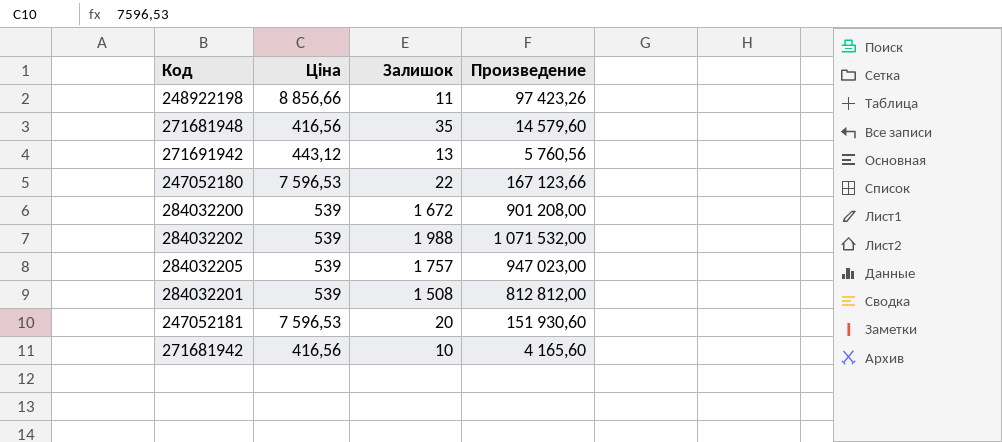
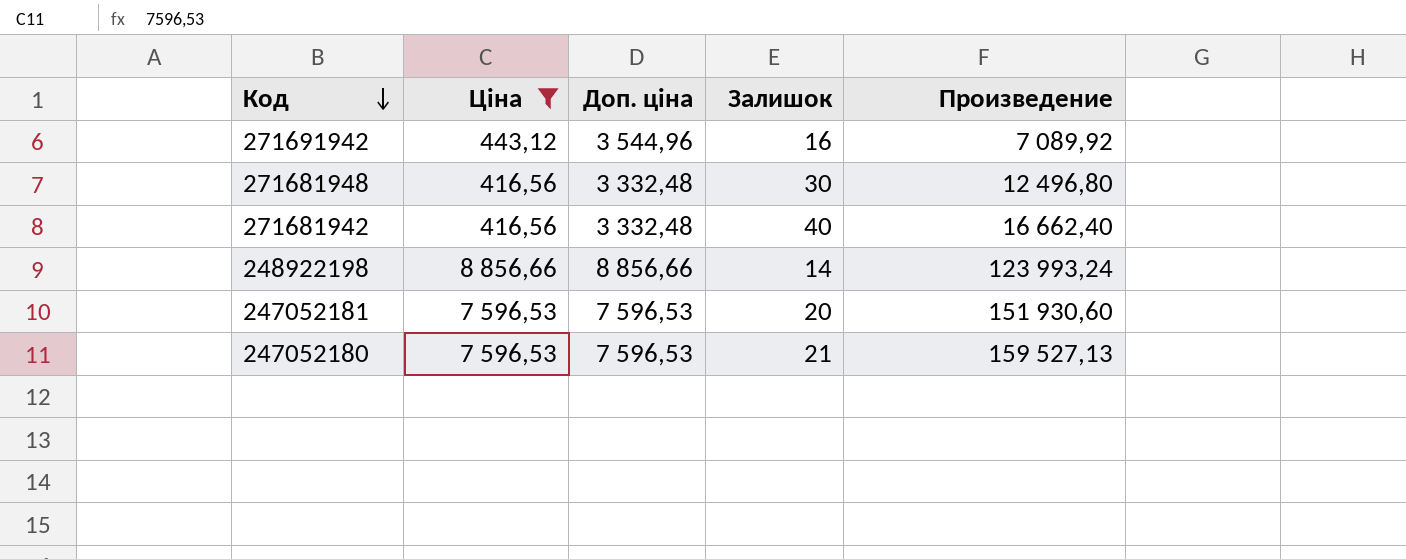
filter: none -> Ціна != 539
row order: none -> Код descending
column Доп. ціна | position: none -> 3
271691942 | Залишок: 13 -> 16
271691942 | Произведение: 5 760,56 -> 7 089,92
271681948 | Залишок: 35 -> 30
271681948 | Произведение: 14 579,60 -> 12 496,80
271681942 | Залишок: 10 -> 40
271681942 | Произведение: 4 165,60 -> 16 662,40
248922198 | Залишок: 11 -> 14
248922198 | Произведение: 97 423,26 -> 123 993,24
247052180 | Залишок: 22 -> 21
247052180 | Произведение: 167 123,66 -> 159 527,13

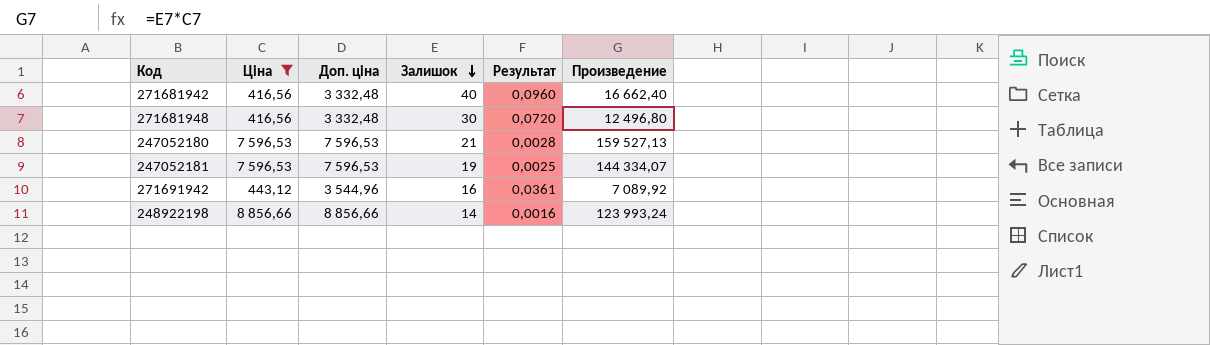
row order: Код descending -> Залишок descending
column Результат | formula: none -> [Залишок] / [Ціна]
247052181 | Залишок: 20 -> 19
247052181 | Произведение: 151 930,60 -> 144 334,07

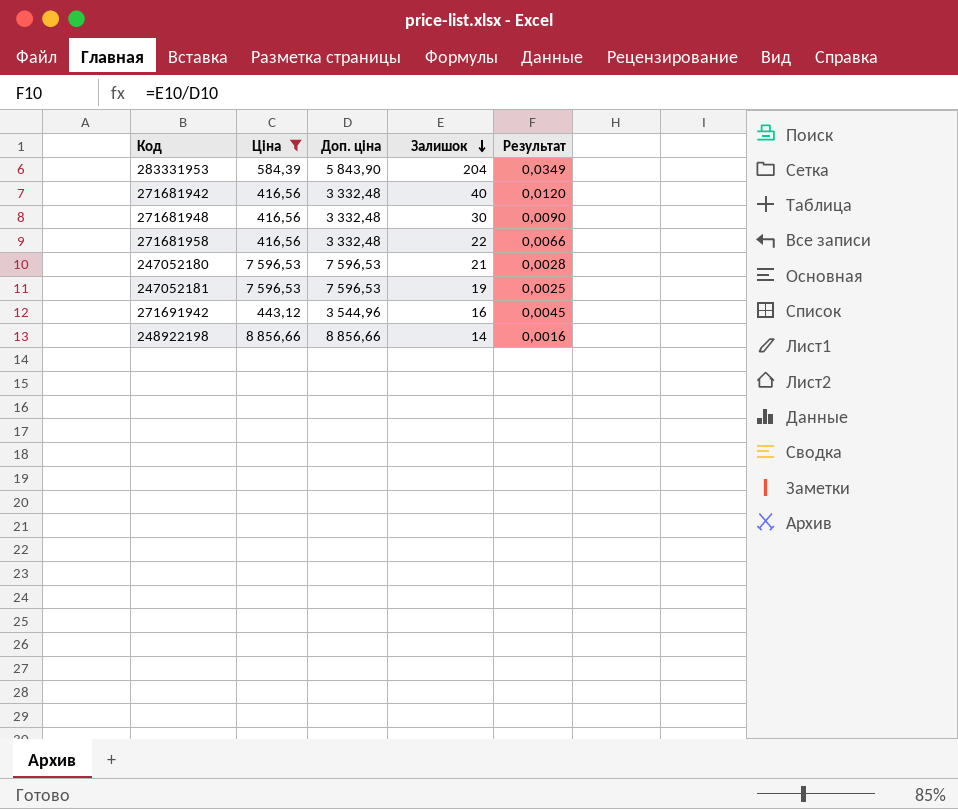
column Произведение | formula: [Ціна] * [Залишок] -> none
column Результат | formula: [Залишок] / [Ціна] -> [Залишок] / [Доп. ціна]
row 283331953: none -> 584,39 | 5 843,90 | 204 | 0,0349
row 271681958: none -> 416,56 | 3 332,48 | 22 | 0,0066

